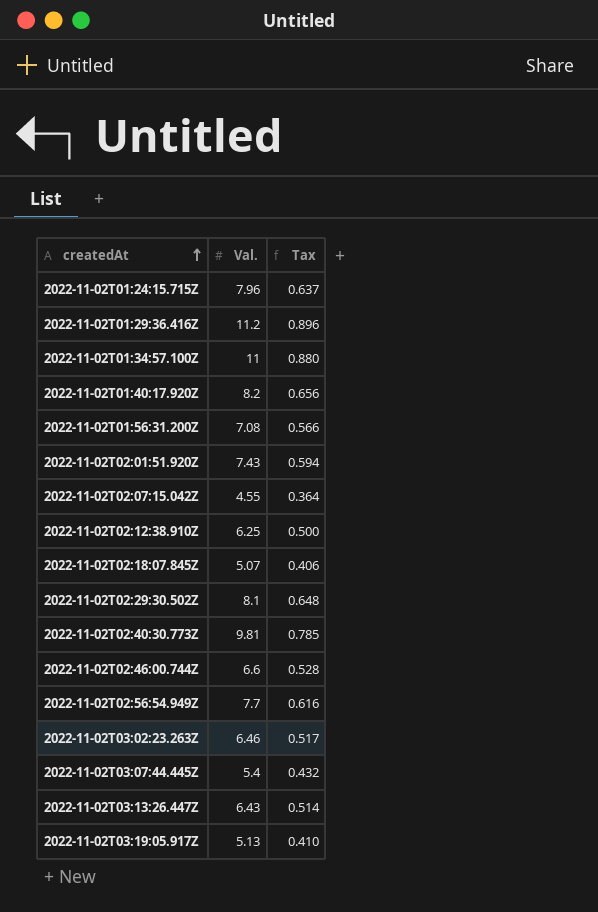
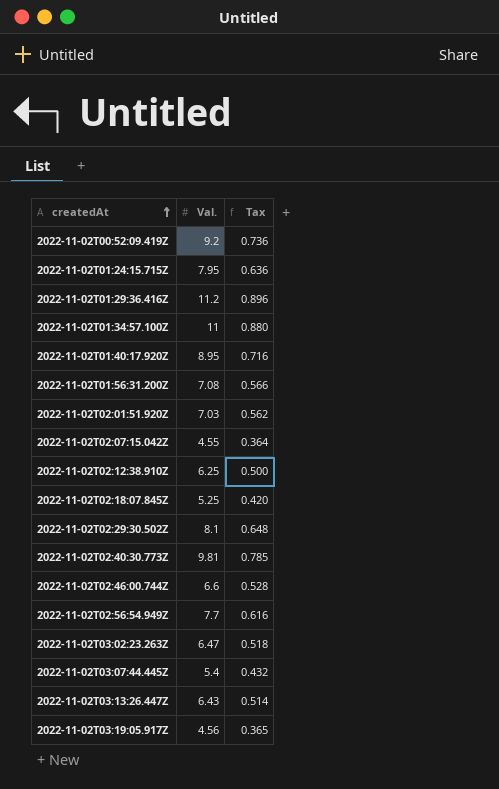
row 2022-11-02T00:52:09.419Z: none -> 9.2 | 0.736
2022-11-02T01:24:15.715Z | Val.: 7.96 -> 7.95
2022-11-02T01:24:15.715Z | Tax: 0.637 -> 0.636
2022-11-02T01:40:17.920Z | Val.: 8.2 -> 8.95
2022-11-02T01:40:17.920Z | Tax: 0.656 -> 0.716
2022-11-02T02:01:51.920Z | Val.: 7.43 -> 7.03
2022-11-02T02:01:51.920Z | Tax: 0.594 -> 0.562
2022-11-02T02:18:07.845Z | Val.: 5.07 -> 5.25
2022-11-02T02:18:07.845Z | Tax: 0.406 -> 0.420
2022-11-02T03:02:23.263Z | Val.: 6.46 -> 6.47
2022-11-02T03:02:23.263Z | Tax: 0.517 -> 0.518
2022-11-02T03:19:05.917Z | Val.: 5.13 -> 4.56
2022-11-02T03:19:05.917Z | Tax: 0.410 -> 0.365

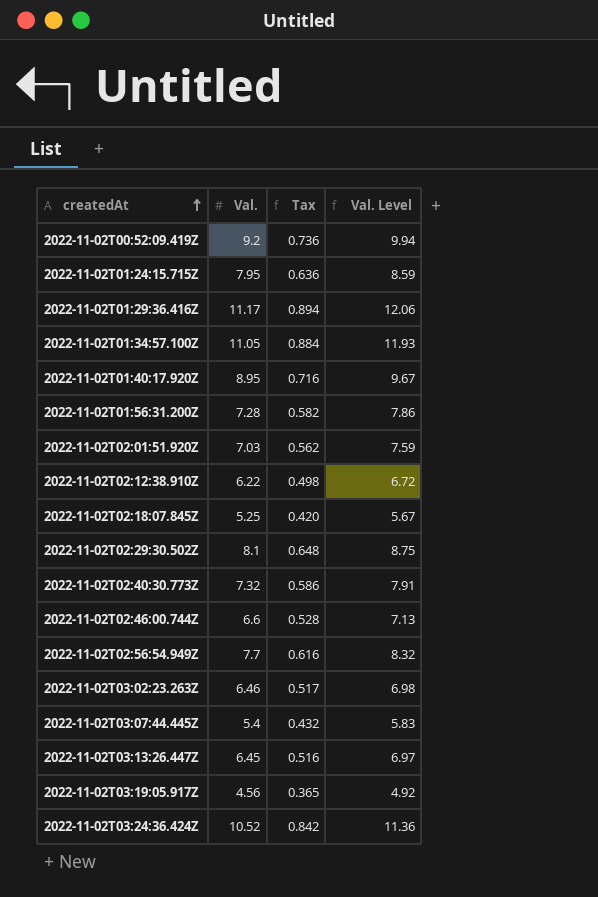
column Val. Level | formula: none -> [Val.] * 1.08
row 2022-11-02T02:07:15.042Z: 4.55 | 0.364 -> none
2022-11-02T01:29:36.416Z | Val.: 11.2 -> 11.17
2022-11-02T01:29:36.416Z | Tax: 0.896 -> 0.894
2022-11-02T01:34:57.100Z | Val.: 11 -> 11.05
2022-11-02T01:34:57.100Z | Tax: 0.880 -> 0.884
2022-11-02T01:56:31.200Z | Val.: 7.08 -> 7.28
2022-11-02T01:56:31.200Z | Tax: 0.566 -> 0.582
2022-11-02T02:12:38.910Z | Val.: 6.25 -> 6.22
2022-11-02T02:12:38.910Z | Tax: 0.500 -> 0.498
2022-11-02T02:40:30.773Z | Val.: 9.81 -> 7.32
2022-11-02T02:40:30.773Z | Tax: 0.785 -> 0.586
2022-11-02T03:02:23.263Z | Val.: 6.47 -> 6.46
2022-11-02T03:02:23.263Z | Tax: 0.518 -> 0.517
2022-11-02T03:13:26.447Z | Val.: 6.43 -> 6.45
2022-11-02T03:13:26.447Z | Tax: 0.514 -> 0.516
row 2022-11-02T03:24:36.424Z: none -> 10.52 | 0.842 | 11.36

